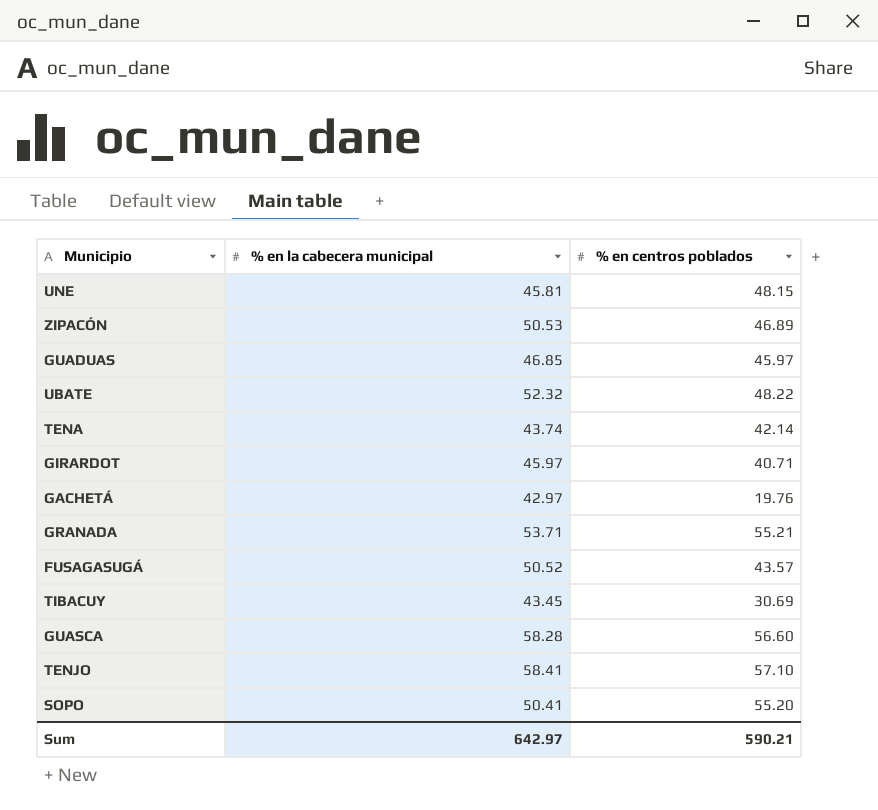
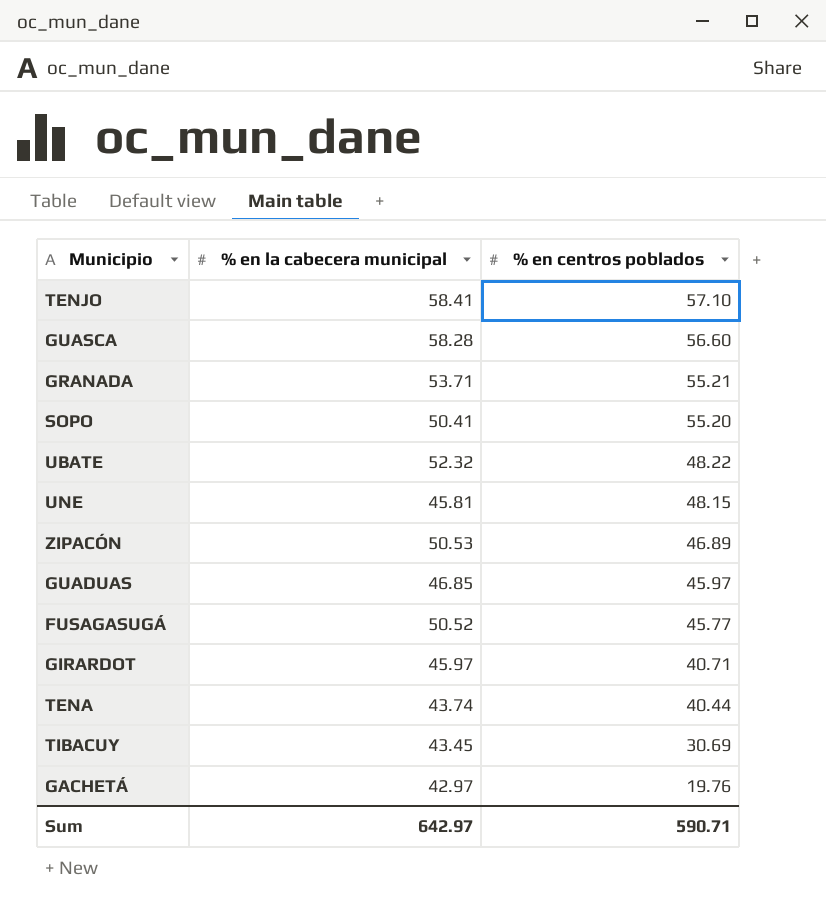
row order: none -> % en centros poblados descending
FUSAGASUGÁ | % en centros poblados: 43.57 -> 45.77
TENA | % en centros poblados: 42.14 -> 40.44
Sum | % en centros poblados: 590.21 -> 590.71

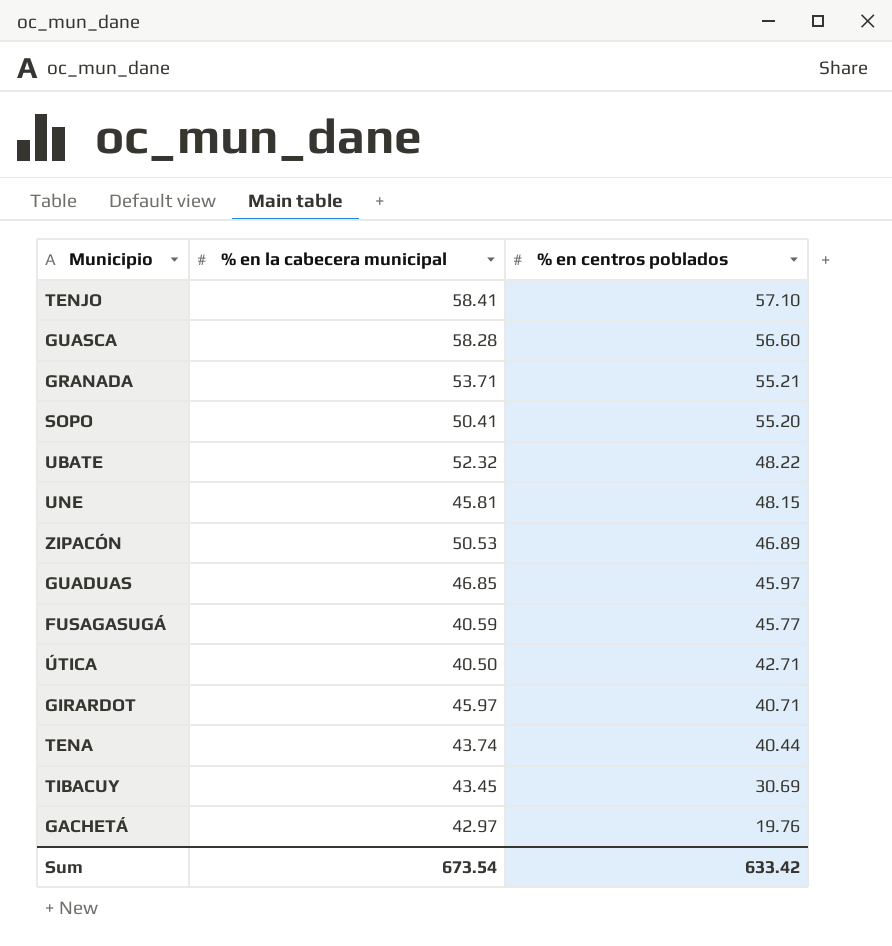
FUSAGASUGÁ | % en la cabecera municipal: 50.52 -> 40.59
row ÚTICA: none -> 40.50 | 42.71
Sum | % en la cabecera municipal: 642.97 -> 673.54
Sum | % en centros poblados: 590.71 -> 633.42

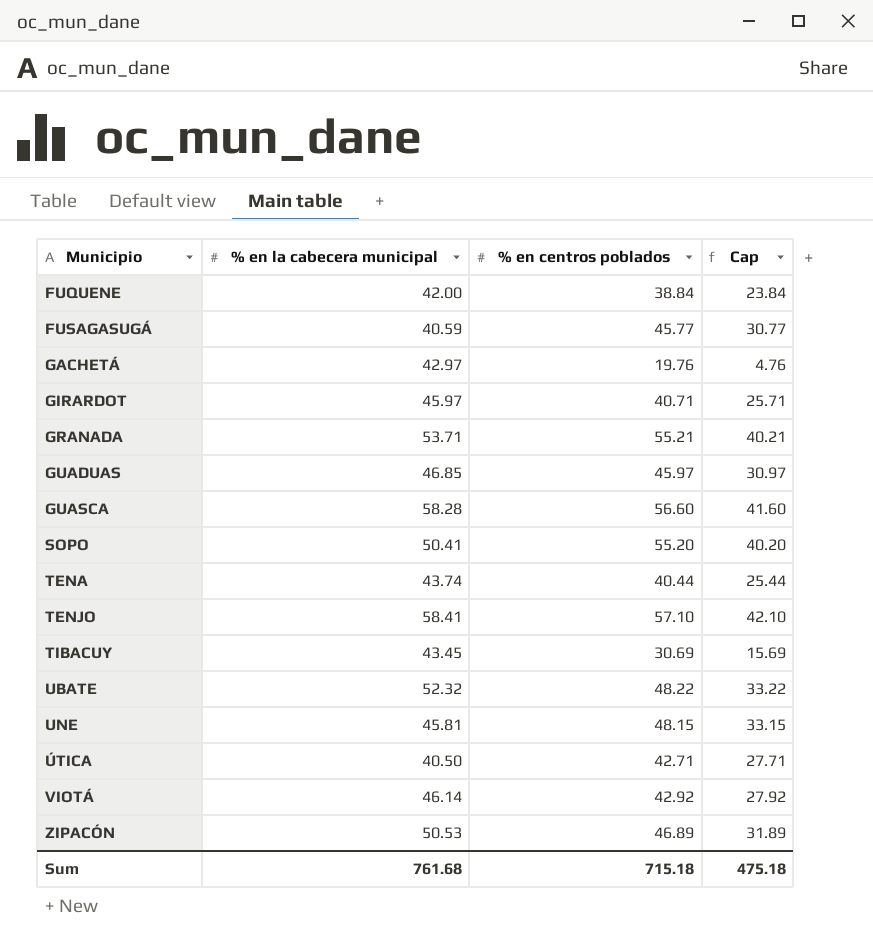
row order: % en centros poblados descending -> Municipio ascending
column Cap | formula: none -> [% en centros poblados] - 15
row FUQUENE: none -> 42.00 | 38.84 | 23.84
row VIOTÁ: none -> 46.14 | 42.92 | 27.92
Sum | % en la cabecera municipal: 673.54 -> 761.68
Sum | % en centros poblados: 633.42 -> 715.18

